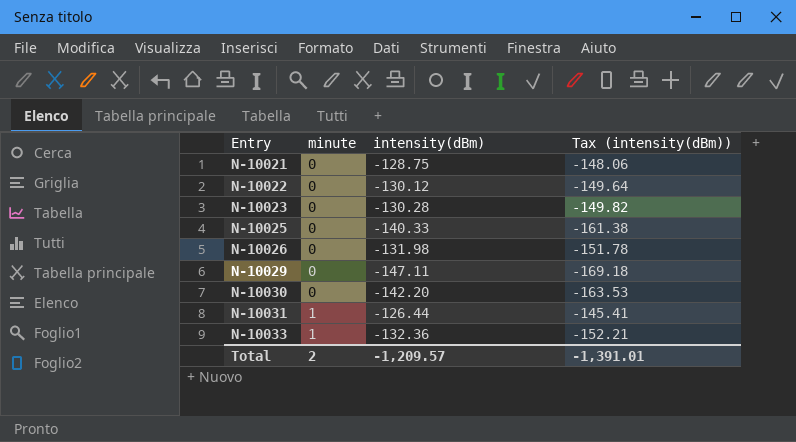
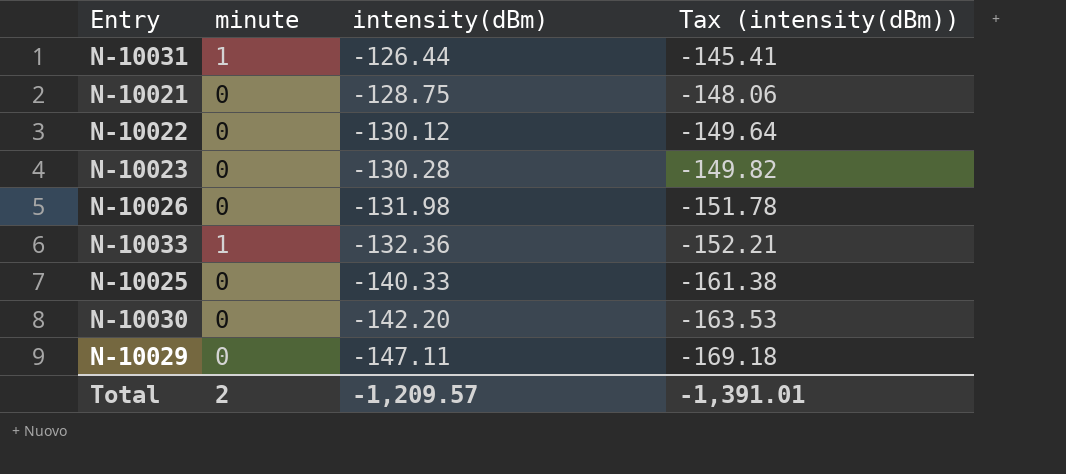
row order: Entry ascending -> intensity(dBm) descending

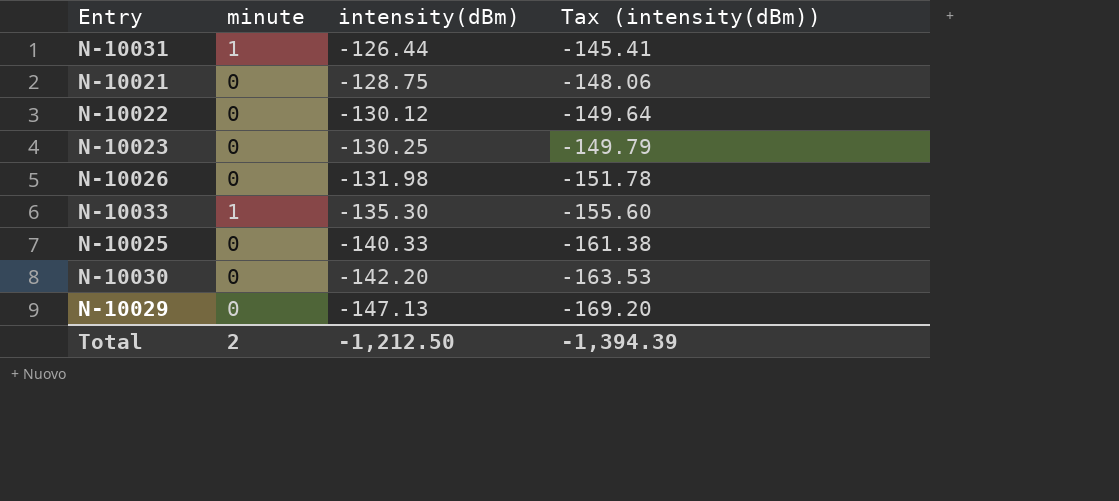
N-10023 | intensity(dBm): -130.28 -> -130.25
N-10023 | Tax (intensity(dBm)): -149.82 -> -149.79
N-10033 | intensity(dBm): -132.36 -> -135.30
N-10033 | Tax (intensity(dBm)): -152.21 -> -155.60
N-10029 | intensity(dBm): -147.11 -> -147.13
N-10029 | Tax (intensity(dBm)): -169.18 -> -169.20
Total | intensity(dBm): -1,209.57 -> -1,212.50
Total | Tax (intensity(dBm)): -1,391.01 -> -1,394.39

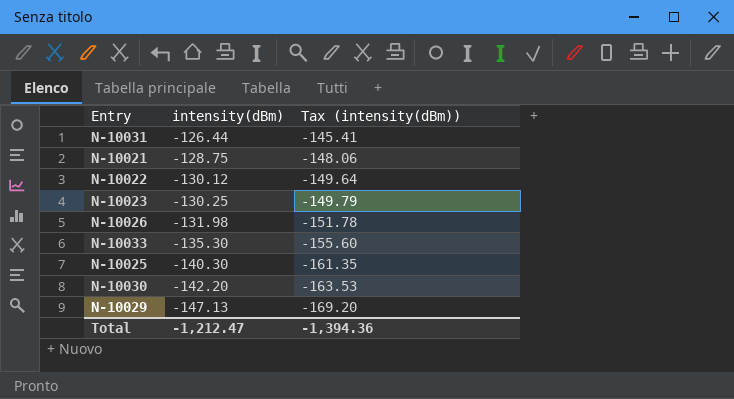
column minute | position: 2 -> none
N-10025 | intensity(dBm): -140.33 -> -140.30
N-10025 | Tax (intensity(dBm)): -161.38 -> -161.35
Total | intensity(dBm): -1,212.50 -> -1,212.47
Total | Tax (intensity(dBm)): -1,394.39 -> -1,394.36

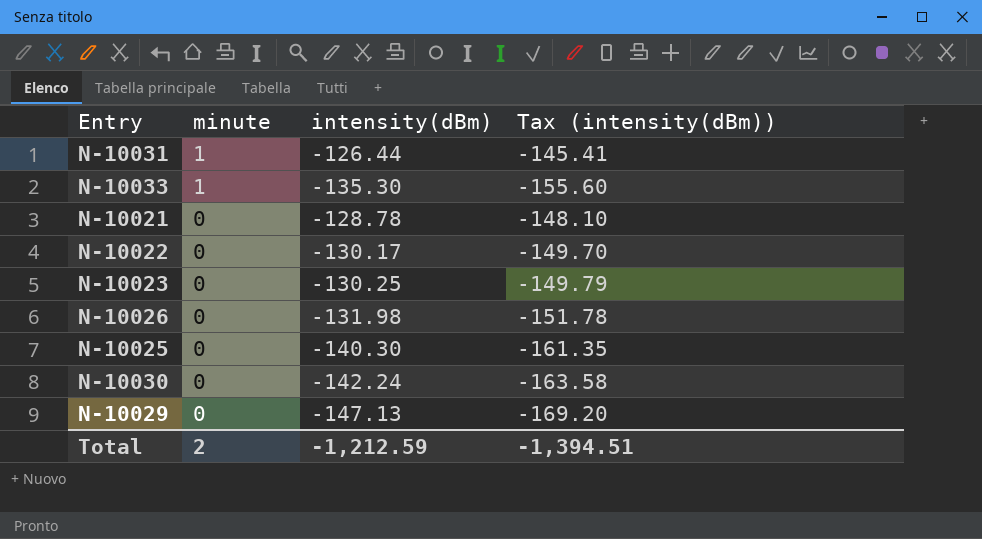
row order: intensity(dBm) descending -> minute descending
column minute | position: none -> 2
N-10021 | intensity(dBm): -128.75 -> -128.78
N-10021 | Tax (intensity(dBm)): -148.06 -> -148.10
N-10022 | intensity(dBm): -130.12 -> -130.17
N-10022 | Tax (intensity(dBm)): -149.64 -> -149.70
N-10030 | intensity(dBm): -142.20 -> -142.24
N-10030 | Tax (intensity(dBm)): -163.53 -> -163.58
Total | intensity(dBm): -1,212.47 -> -1,212.59
Total | Tax (intensity(dBm)): -1,394.36 -> -1,394.51

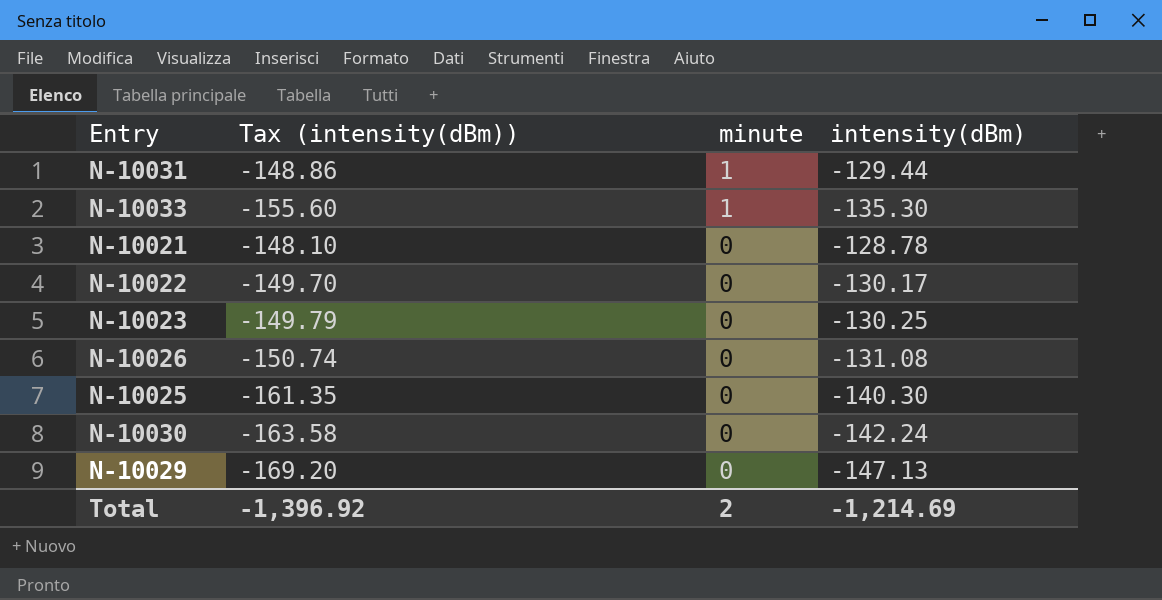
column Tax (intensity(dBm)) | position: 4 -> 2
N-10031 | Tax (intensity(dBm)): -145.41 -> -148.86
N-10031 | intensity(dBm): -126.44 -> -129.44
N-10026 | Tax (intensity(dBm)): -151.78 -> -150.74
N-10026 | intensity(dBm): -131.98 -> -131.08
Total | Tax (intensity(dBm)): -1,394.51 -> -1,396.92
Total | intensity(dBm): -1,212.59 -> -1,214.69

